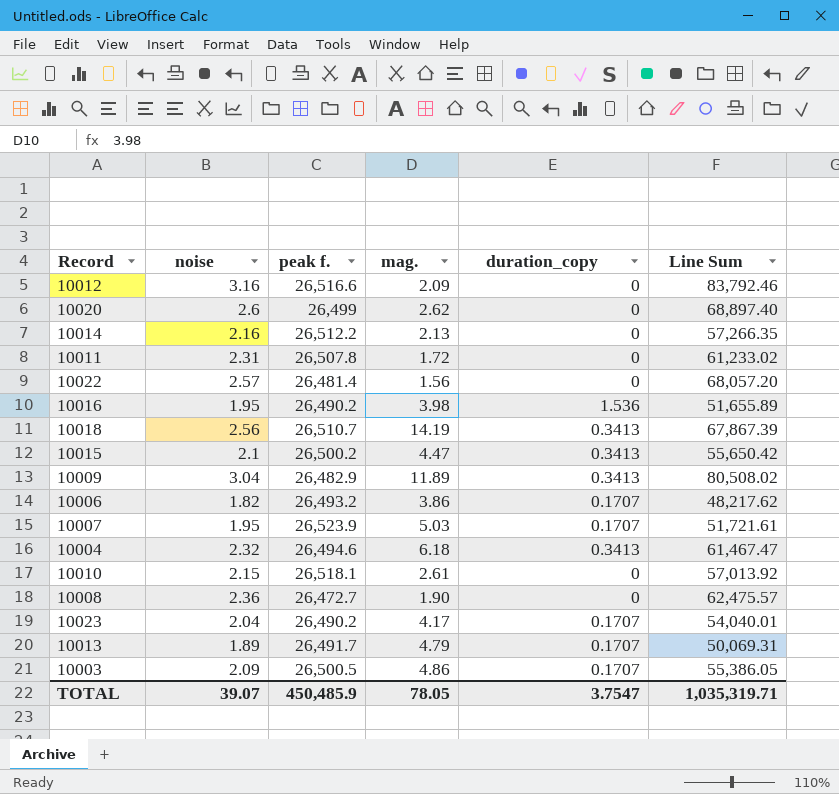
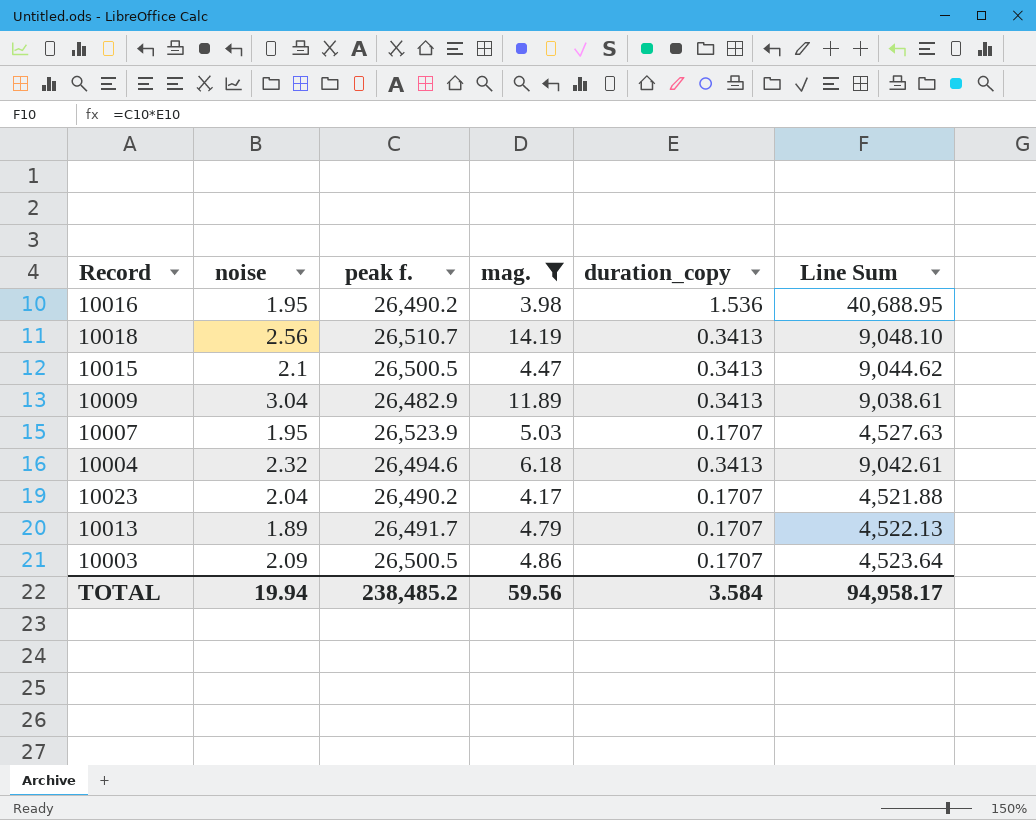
filter: none -> mag. >= 3.98
column Line Sum | formula: [noise] * [peak f.] -> [peak f.] * [duration_copy]
10015 | peak f.: 26,500.2 -> 26,500.5
TOTAL | noise: 39.07 -> 19.94
TOTAL | peak f.: 450,485.9 -> 238,485.2
TOTAL | mag.: 78.05 -> 59.56
TOTAL | duration_copy: 3.7547 -> 3.584
TOTAL | Line Sum: 1,035,319.71 -> 94,958.17

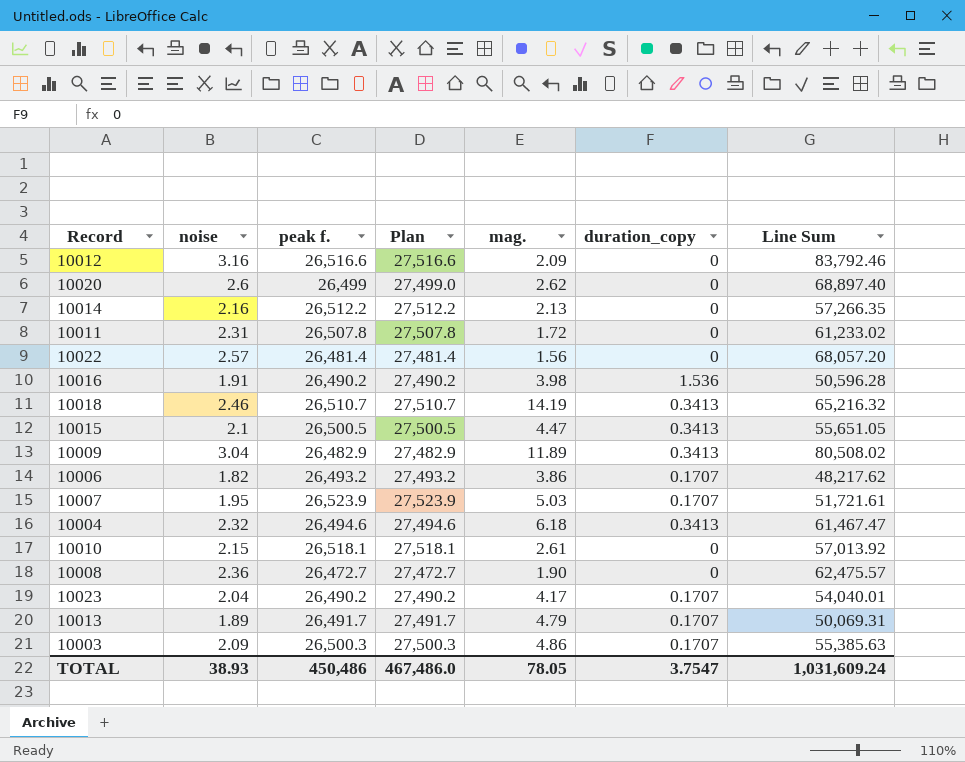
filter: mag. >= 3.98 -> none
column Plan | formula: none -> [peak f.] + 1000
column Line Sum | formula: [peak f.] * [duration_copy] -> [noise] * [peak f.]
10016 | noise: 1.95 -> 1.91
10018 | noise: 2.56 -> 2.46
10003 | peak f.: 26,500.5 -> 26,500.3
TOTAL | noise: 19.94 -> 38.93
TOTAL | peak f.: 238,485.2 -> 450,486
TOTAL | mag.: 59.56 -> 78.05
TOTAL | duration_copy: 3.584 -> 3.7547
TOTAL | Line Sum: 94,958.17 -> 1,031,609.24

